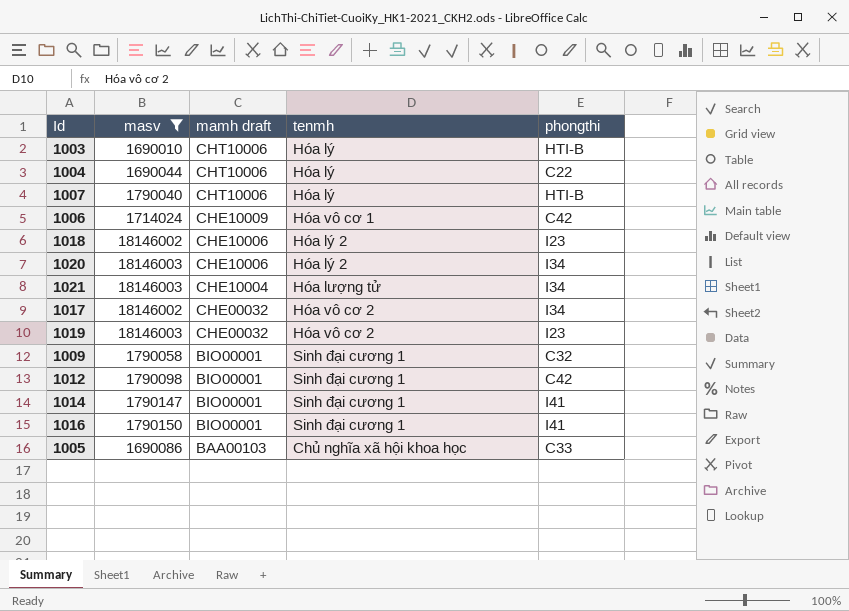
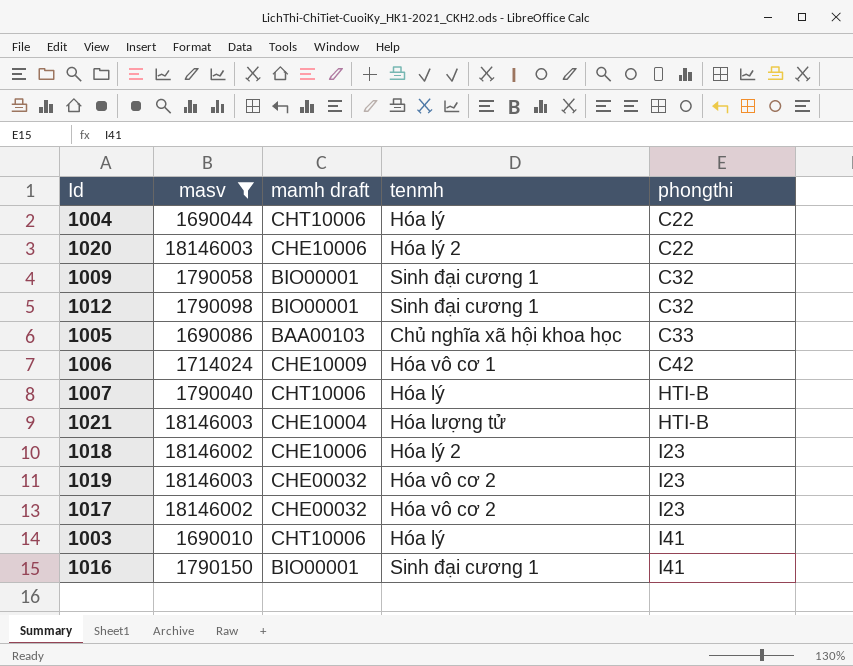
row order: mamh draft descending -> phongthi ascending
row 1014: 1790147 | BIO00001 | Sinh đại cương 1 | I41 -> none
1020 | phongthi: I34 -> C22
1012 | phongthi: C42 -> C32
1021 | phongthi: I34 -> HTI-B
1017 | phongthi: I34 -> I23
1003 | phongthi: HTI-B -> I41

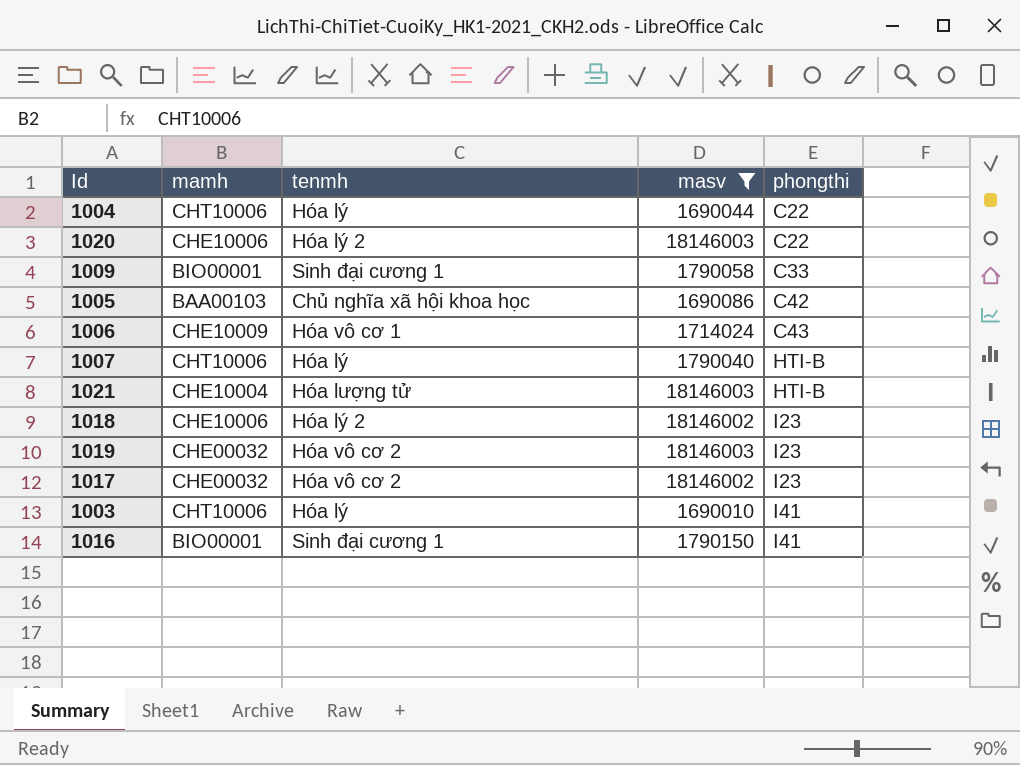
column name: mamh draft -> mamh
column masv | position: 2 -> 4
row 1012: 1790098 | BIO00001 | Sinh đại cương 1 | C32 -> none
1009 | phongthi: C32 -> C33
1005 | phongthi: C33 -> C42
1006 | phongthi: C42 -> C43

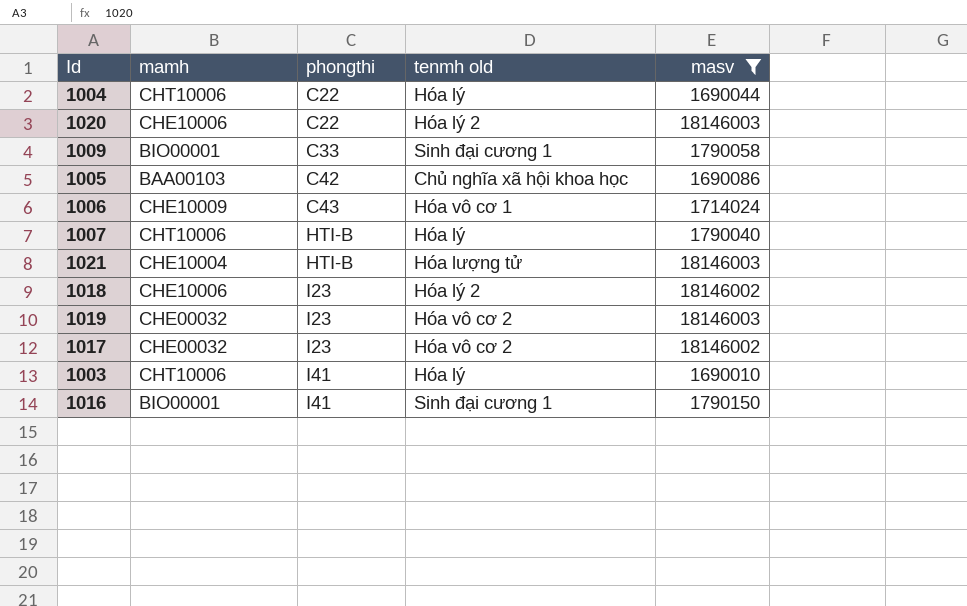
column phongthi | position: 5 -> 3
column name: tenmh -> tenmh old

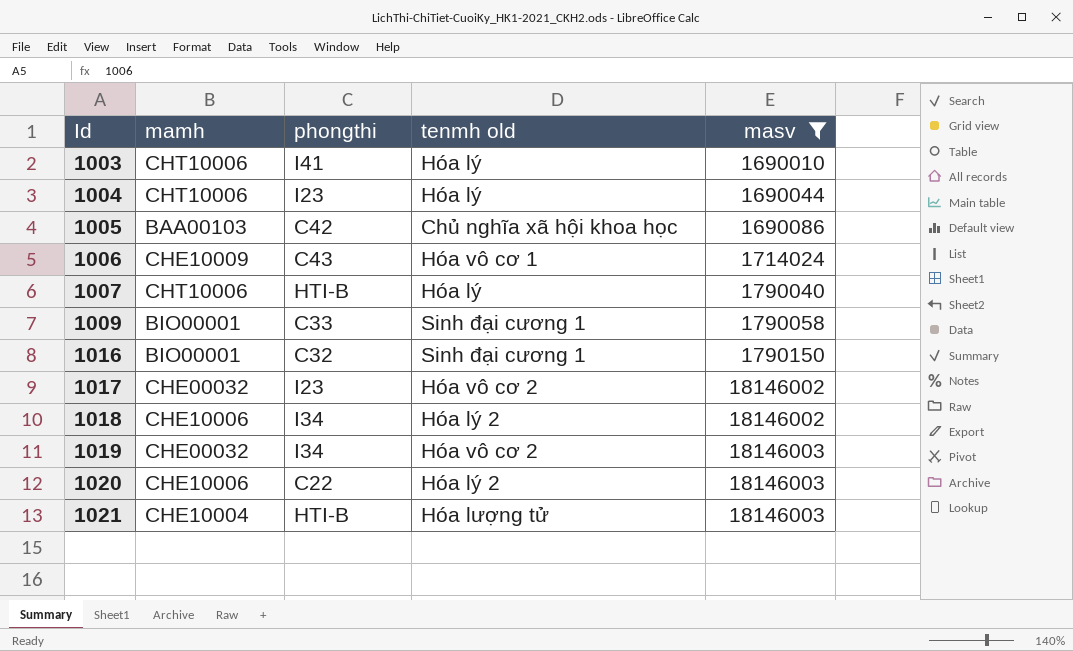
row order: phongthi ascending -> Id ascending
1004 | phongthi: C22 -> I23
1016 | phongthi: I41 -> C32
1018 | phongthi: I23 -> I34
1019 | phongthi: I23 -> I34

